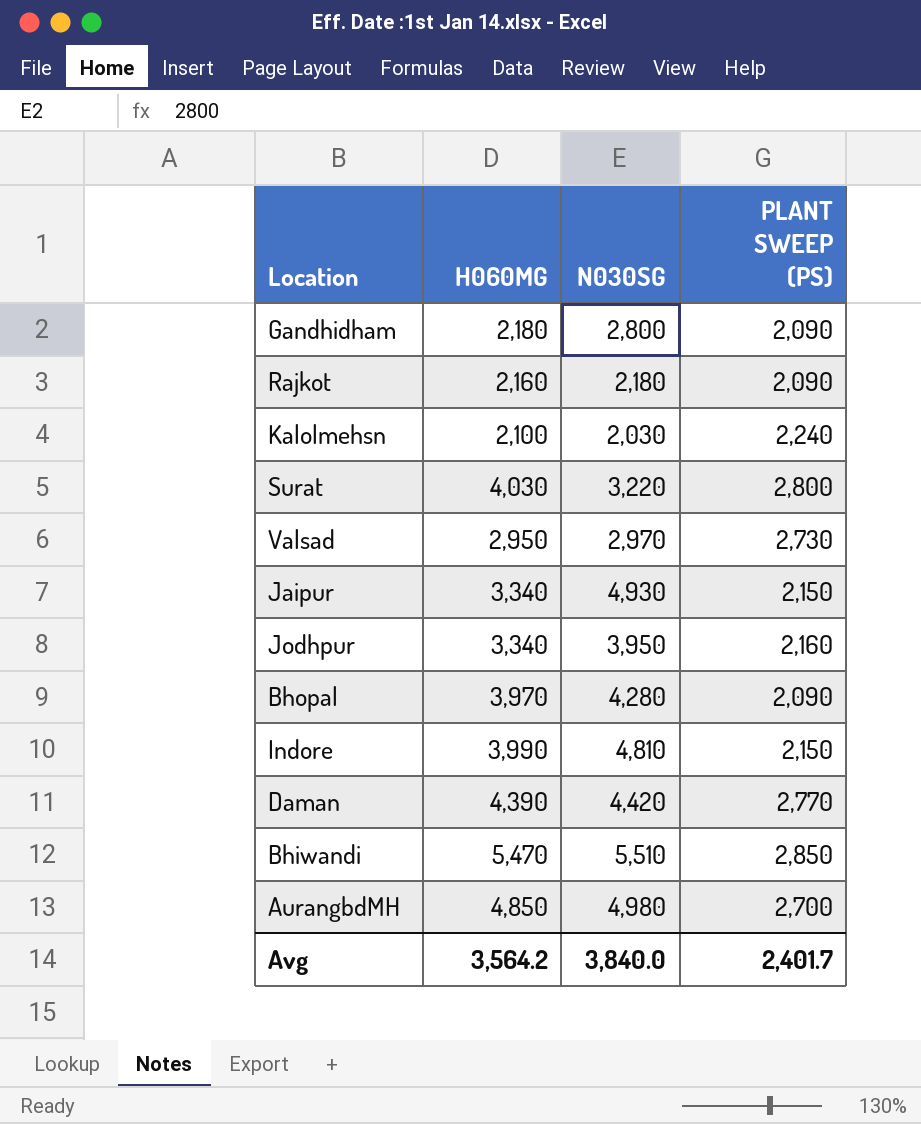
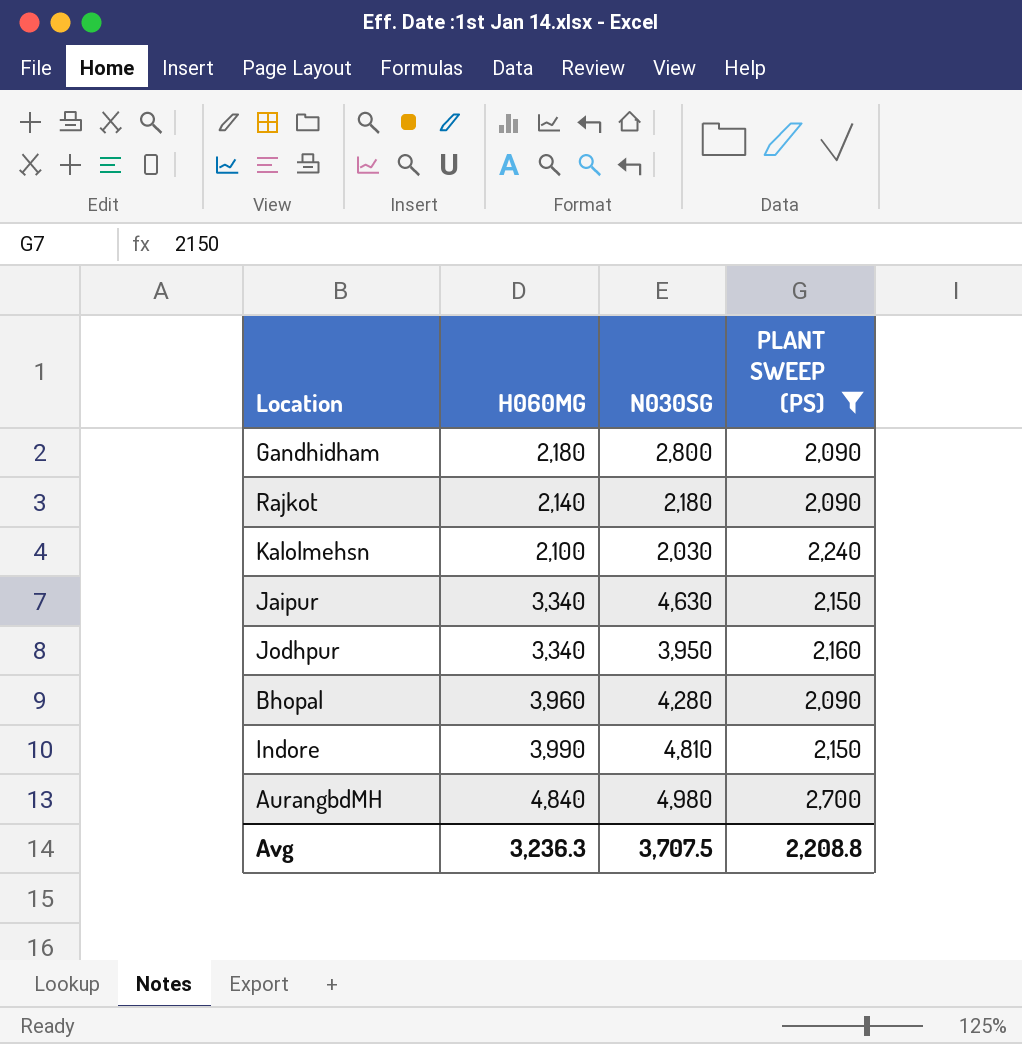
filter: none -> PLANT SWEEP (PS) <= 2,700
Rajkot | H060MG: 2,160 -> 2,140
Jaipur | N030SG: 4,930 -> 4,630
Bhopal | H060MG: 3,970 -> 3,960
AurangbdMH | H060MG: 4,850 -> 4,840
Avg | H060MG: 3,564.2 -> 3,236.3
Avg | N030SG: 3,840.0 -> 3,707.5
Avg | PLANT SWEEP (PS): 2,401.7 -> 2,208.8

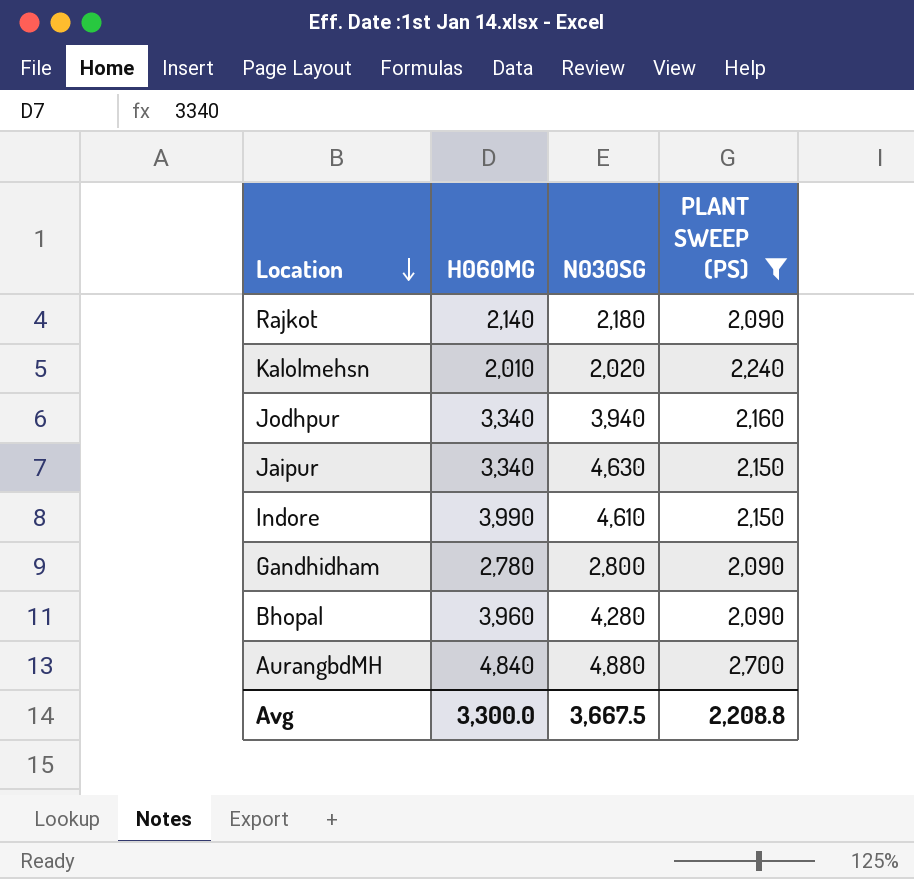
row order: none -> Location descending
Kalolmehsn | H060MG: 2,100 -> 2,010
Kalolmehsn | N030SG: 2,030 -> 2,020
Jodhpur | N030SG: 3,950 -> 3,940
Indore | N030SG: 4,810 -> 4,610
Gandhidham | H060MG: 2,180 -> 2,780
AurangbdMH | N030SG: 4,980 -> 4,880
Avg | H060MG: 3,236.3 -> 3,300.0
Avg | N030SG: 3,707.5 -> 3,667.5

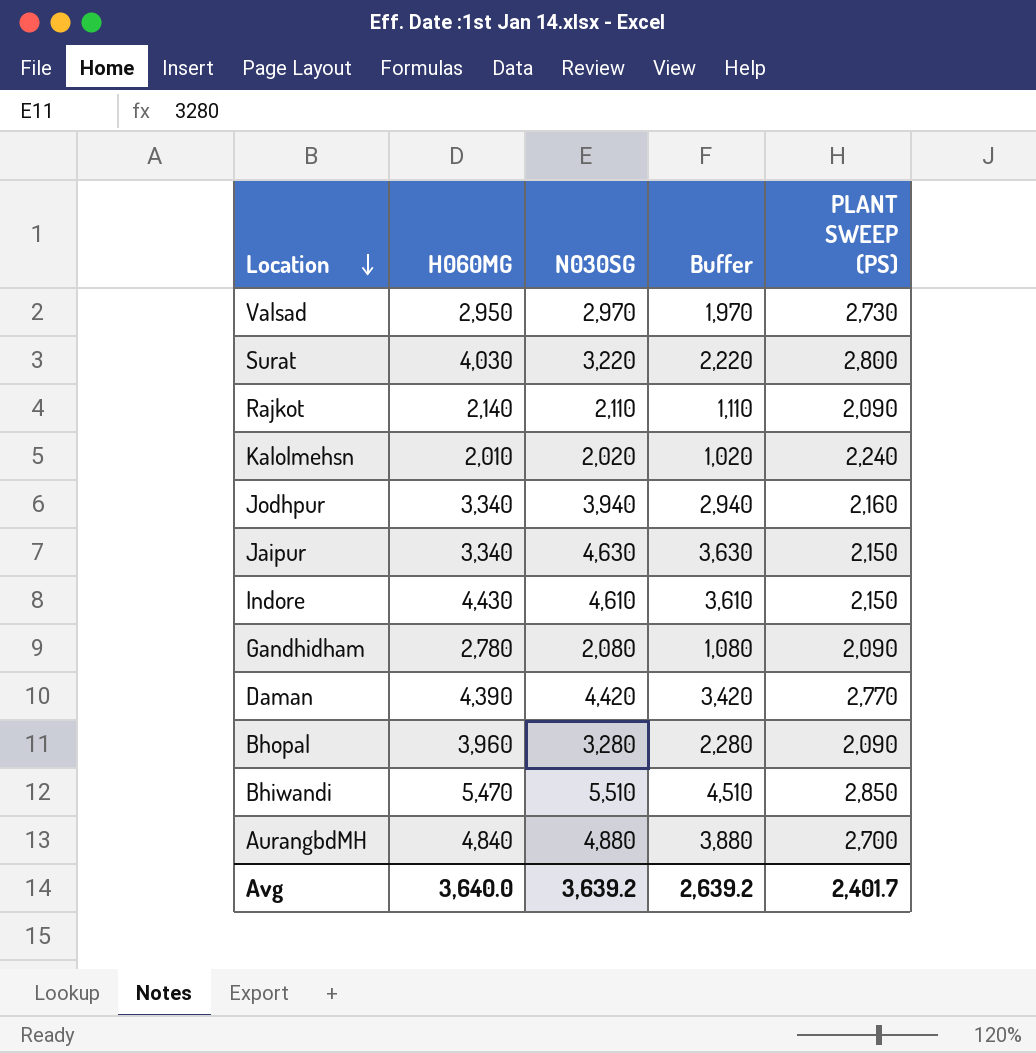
filter: PLANT SWEEP (PS) <= 2,700 -> none
column Buffer | formula: none -> [N030SG] - 1000
Rajkot | N030SG: 2,180 -> 2,110
Indore | H060MG: 3,990 -> 4,430
Gandhidham | N030SG: 2,800 -> 2,080
Bhopal | N030SG: 4,280 -> 3,280
Avg | H060MG: 3,300.0 -> 3,640.0
Avg | N030SG: 3,667.5 -> 3,639.2
Avg | PLANT SWEEP (PS): 2,208.8 -> 2,401.7

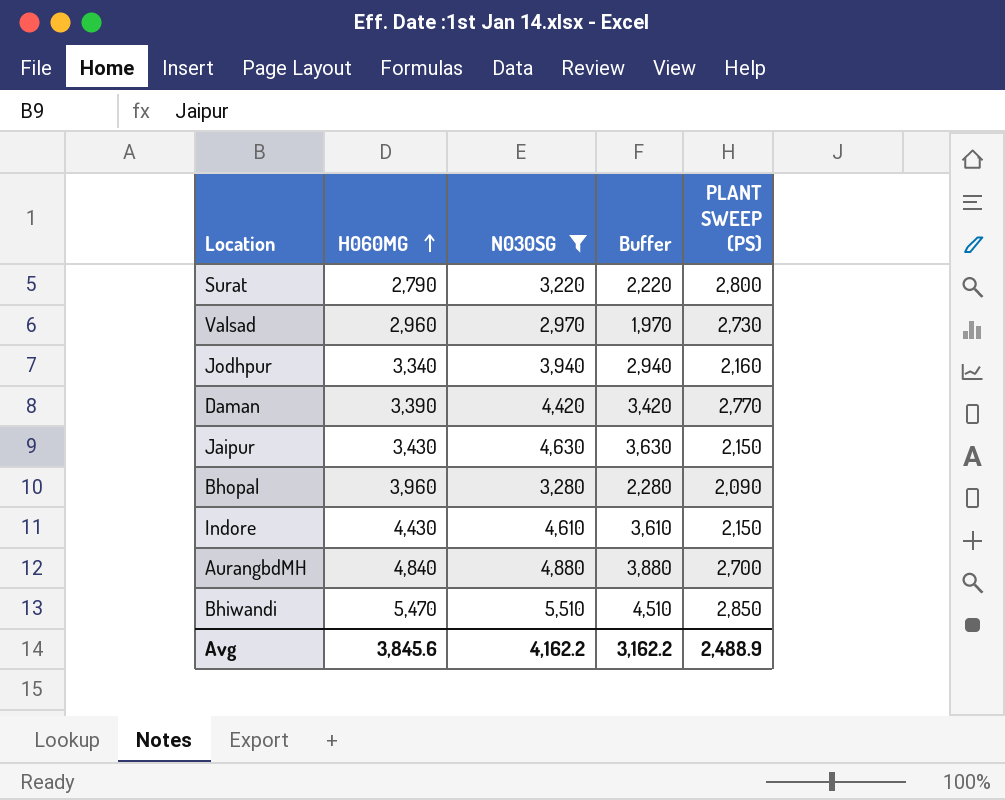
filter: none -> N030SG >= 2,970
row order: Location descending -> H060MG ascending
Surat | H060MG: 4,030 -> 2,790
Valsad | H060MG: 2,950 -> 2,960
Daman | H060MG: 4,390 -> 3,390
Jaipur | H060MG: 3,340 -> 3,430
Avg | H060MG: 3,640.0 -> 3,845.6
Avg | N030SG: 3,639.2 -> 4,162.2
Avg | Buffer: 2,639.2 -> 3,162.2
Avg | PLANT SWEEP (PS): 2,401.7 -> 2,488.9

